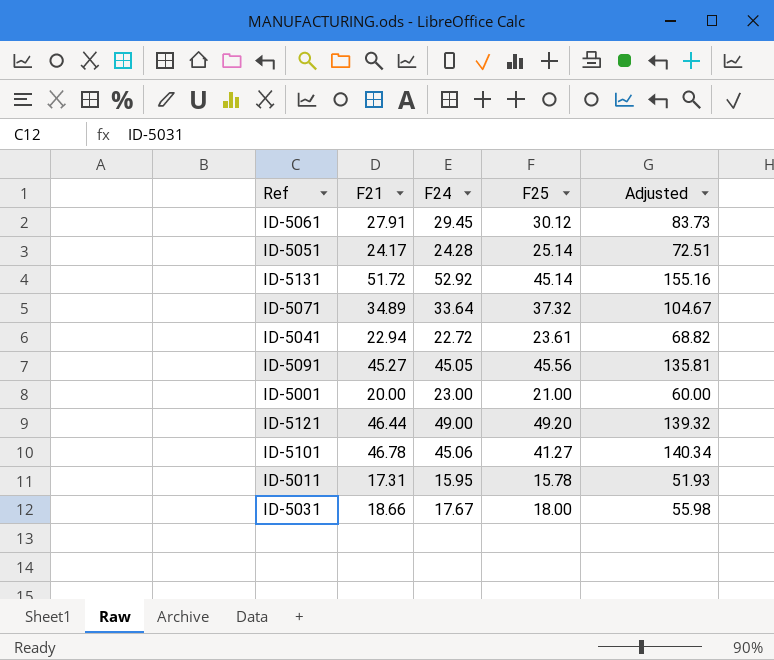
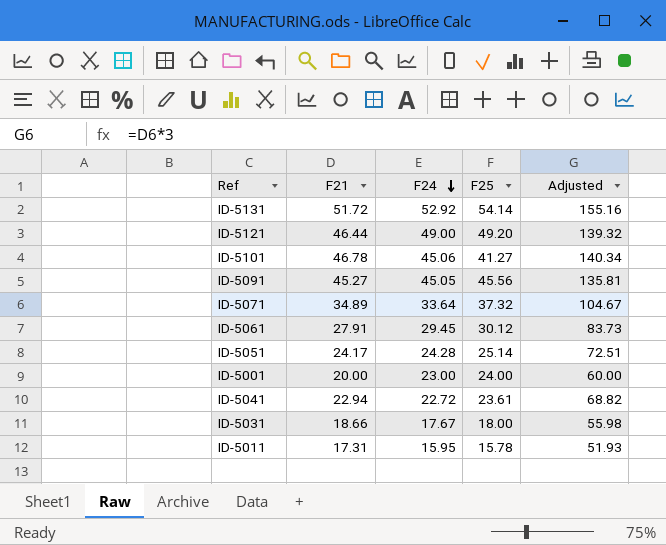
row order: none -> F24 descending
ID-5131 | F25: 45.14 -> 54.14
ID-5001 | F25: 21.00 -> 24.00

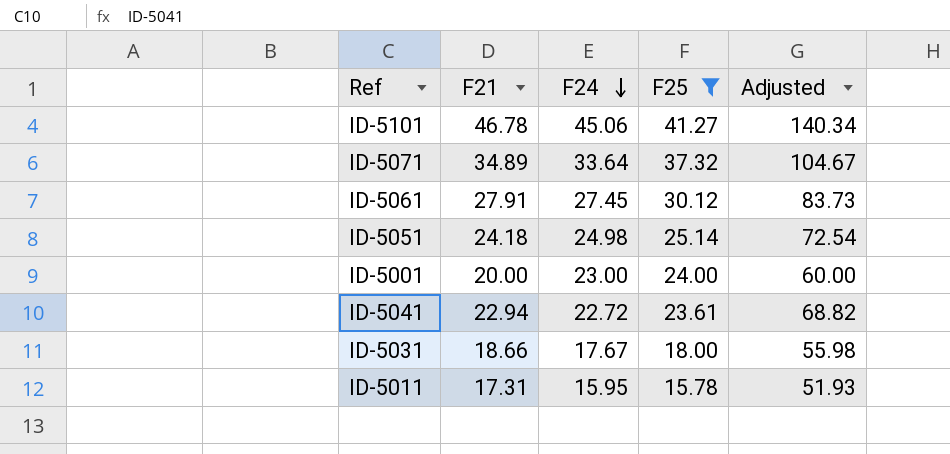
filter: none -> F25 <= 41.27
ID-5061 | F24: 29.45 -> 27.45
ID-5051 | F21: 24.17 -> 24.18
ID-5051 | F24: 24.28 -> 24.98
ID-5051 | Adjusted: 72.51 -> 72.54

